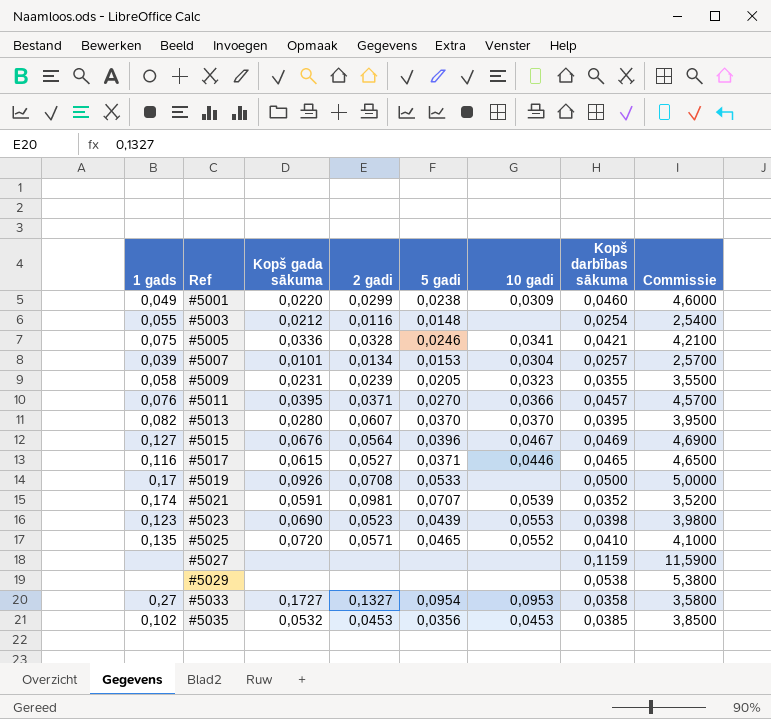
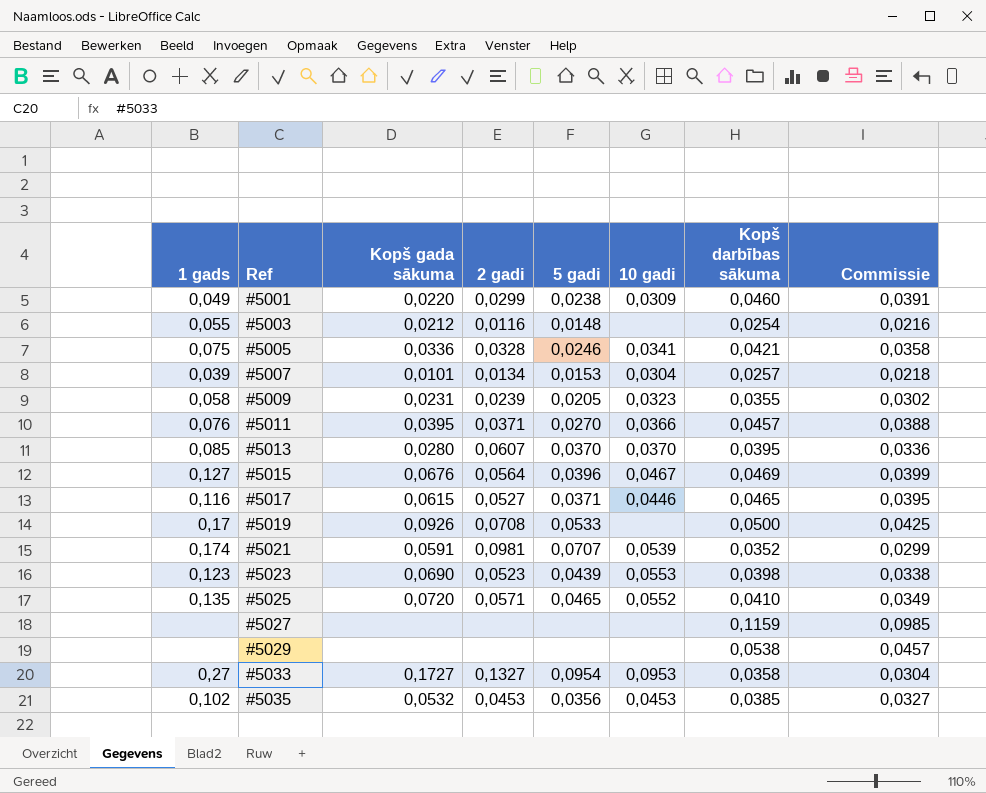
column Commissie | formula: [Kopš darbības sākuma] * 100 -> [Kopš darbības sākuma] * 0,85
#5013 | 1 gads: 0,082 -> 0,085

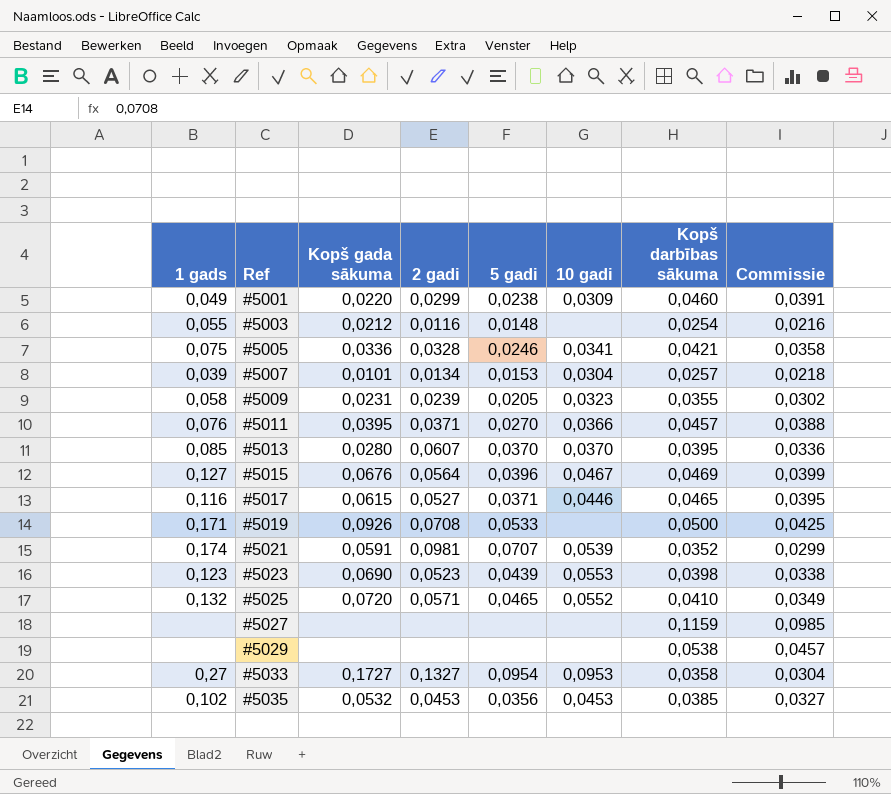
#5019 | 1 gads: 0,17 -> 0,171
#5025 | 1 gads: 0,135 -> 0,132

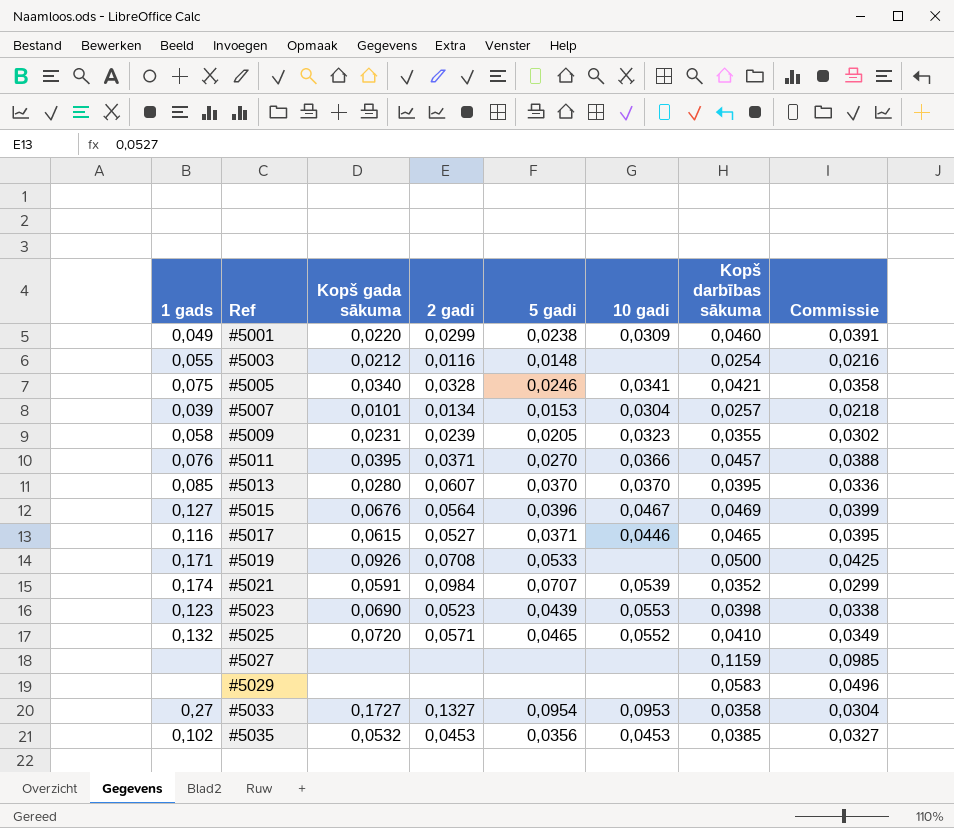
#5005 | Kopš gada sākuma: 0,0336 -> 0,0340
#5021 | 2 gadi: 0,0981 -> 0,0984
#5029 | Kopš darbības sākuma: 0,0538 -> 0,0583
#5029 | Commissie: 0,0457 -> 0,0496

